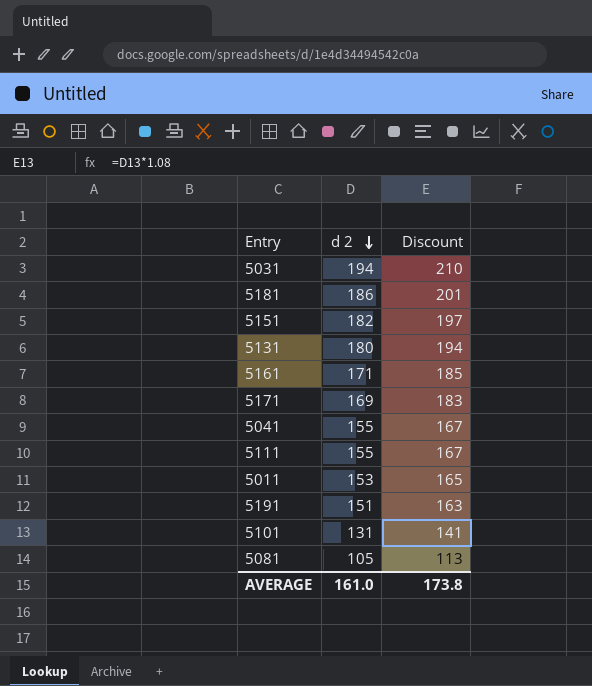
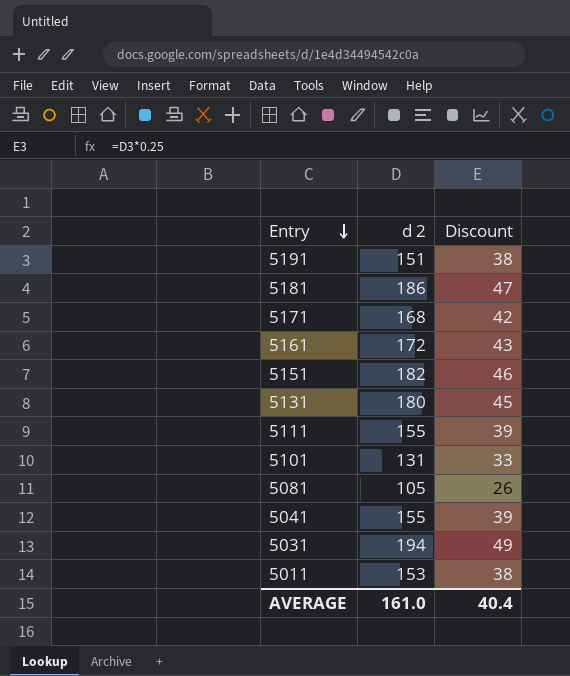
row order: d 2 descending -> Entry descending
column Discount | formula: [d 2] * 1.08 -> [d 2] * 0.25
5171 | d 2: 169 -> 168
5161 | d 2: 171 -> 172
AVERAGE | Discount: 173.8 -> 40.4

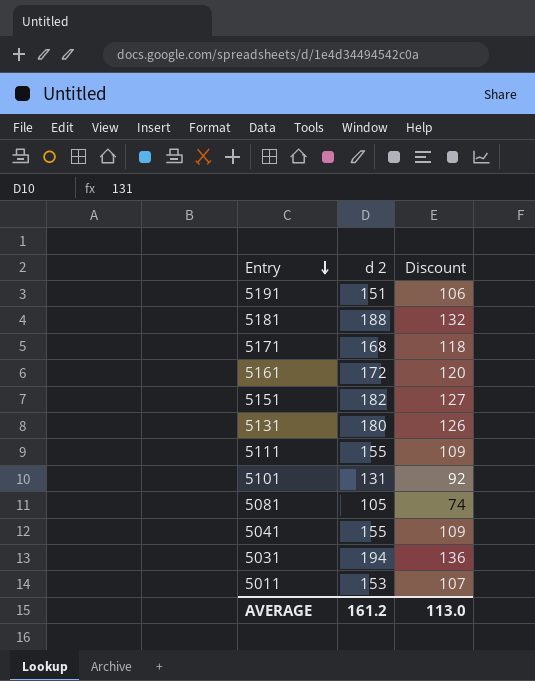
column Discount | formula: [d 2] * 0.25 -> [d 2] * 0.7
5181 | d 2: 186 -> 188
AVERAGE | d 2: 161.0 -> 161.2
AVERAGE | Discount: 40.4 -> 113.0

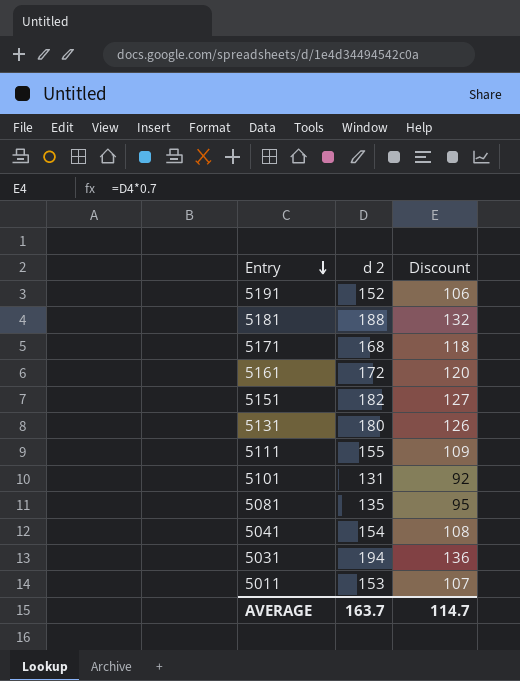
5191 | d 2: 151 -> 152
5081 | d 2: 105 -> 135
5081 | Discount: 74 -> 95
5041 | d 2: 155 -> 154
5041 | Discount: 109 -> 108
AVERAGE | d 2: 161.2 -> 163.7
AVERAGE | Discount: 113.0 -> 114.7

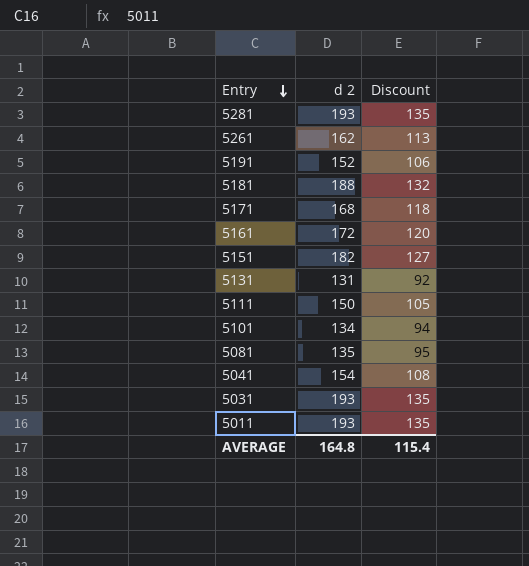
row 5281: none -> 193 | 135
row 5261: none -> 162 | 113
5131 | d 2: 180 -> 131
5131 | Discount: 126 -> 92
5111 | d 2: 155 -> 150
5111 | Discount: 109 -> 105
5101 | d 2: 131 -> 134
5101 | Discount: 92 -> 94
5031 | d 2: 194 -> 193
5031 | Discount: 136 -> 135
5011 | d 2: 153 -> 193
5011 | Discount: 107 -> 135
AVERAGE | d 2: 163.7 -> 164.8
AVERAGE | Discount: 114.7 -> 115.4

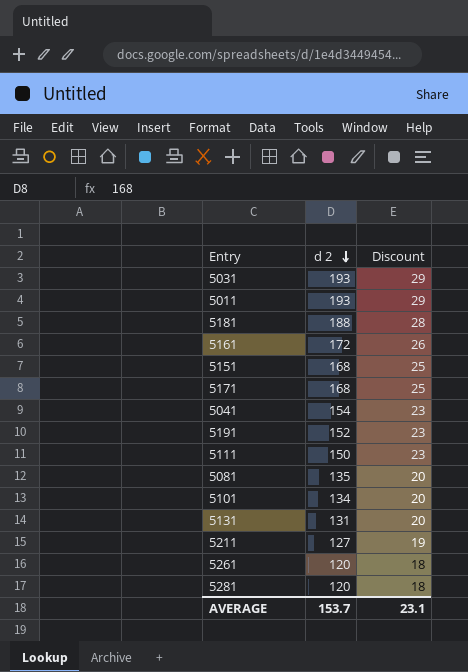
row order: Entry descending -> d 2 descending
column Discount | formula: [d 2] * 0.7 -> [d 2] * 0.15
5151 | d 2: 182 -> 168
row 5211: none -> 127 | 19
5261 | d 2: 162 -> 120
5281 | d 2: 193 -> 120
AVERAGE | d 2: 164.8 -> 153.7
AVERAGE | Discount: 115.4 -> 23.1

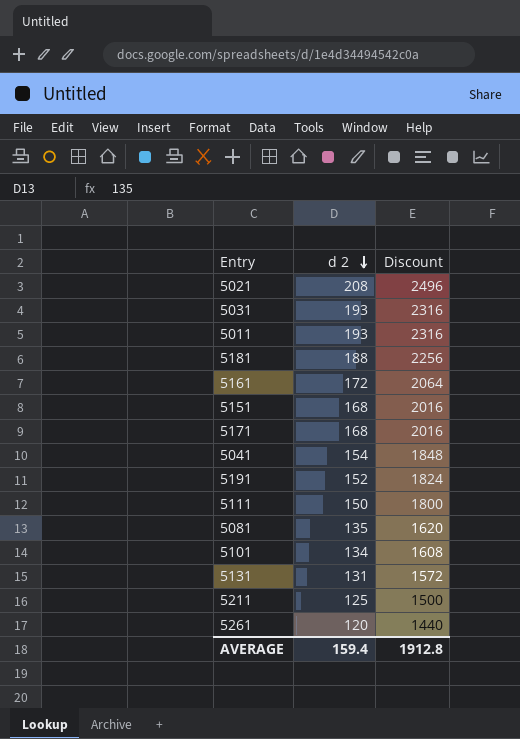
column Discount | formula: [d 2] * 0.15 -> [d 2] * 12
row 5281: 120 | 18 -> none
row 5021: none -> 208 | 2496
5211 | d 2: 127 -> 125
AVERAGE | d 2: 153.7 -> 159.4
AVERAGE | Discount: 23.1 -> 1912.8

